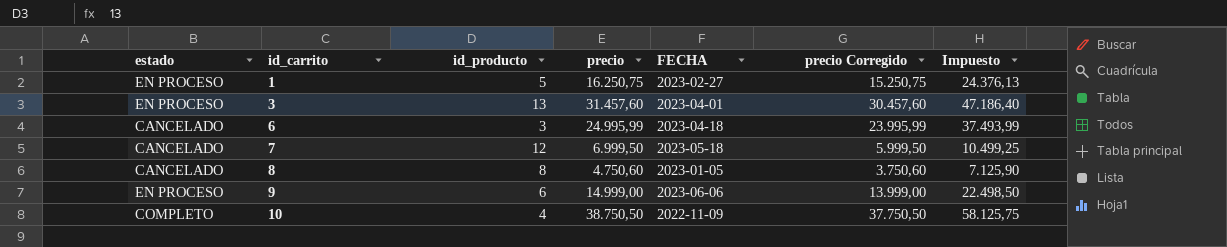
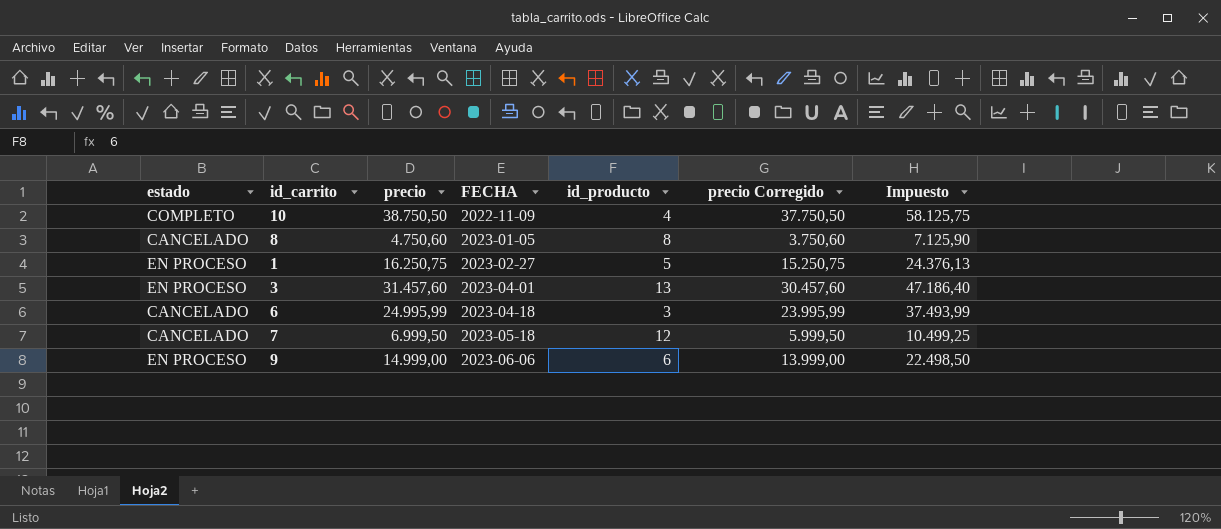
row order: id_carrito ascending -> FECHA ascending
column id_producto | position: 3 -> 5

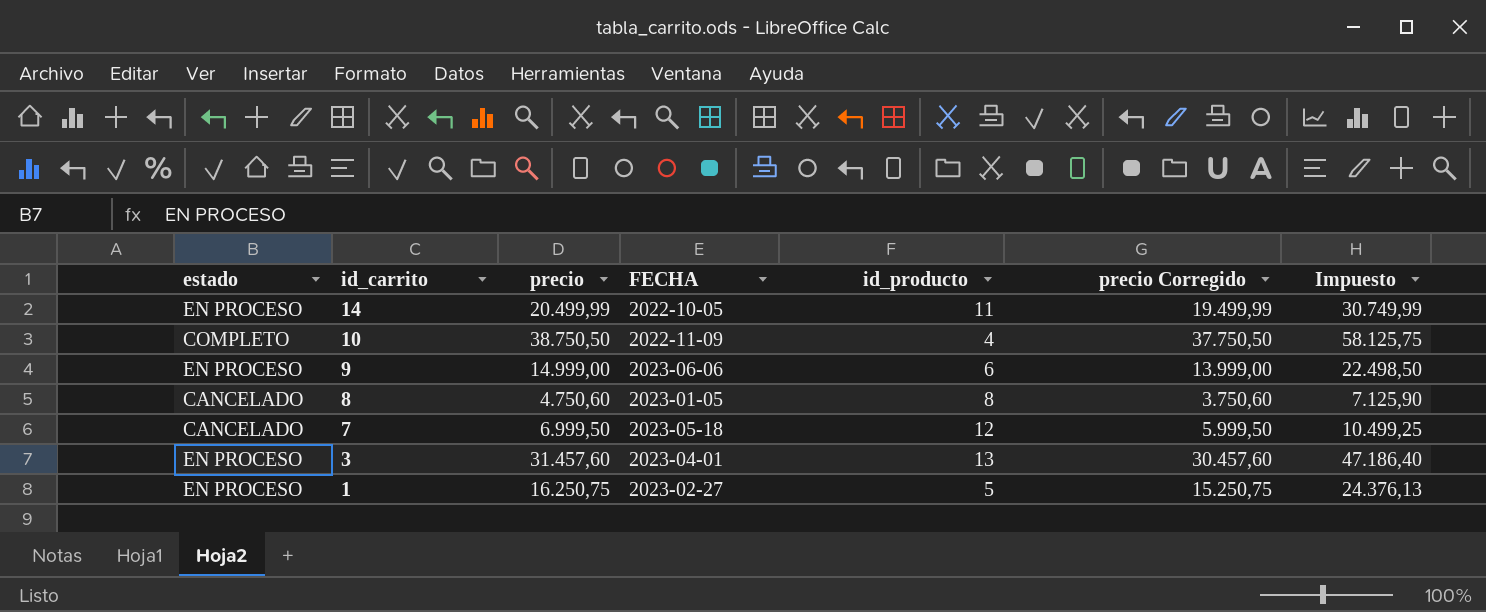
row order: FECHA ascending -> id_carrito descending
row 6: CANCELADO | 24.995,99 | 2023-04-18 | 3 | 23.995,99 | 37.493,99 -> none
row 14: none -> EN PROCESO | 20.499,99 | 2022-10-05 | 11 | 19.499,99 | 30.749,99

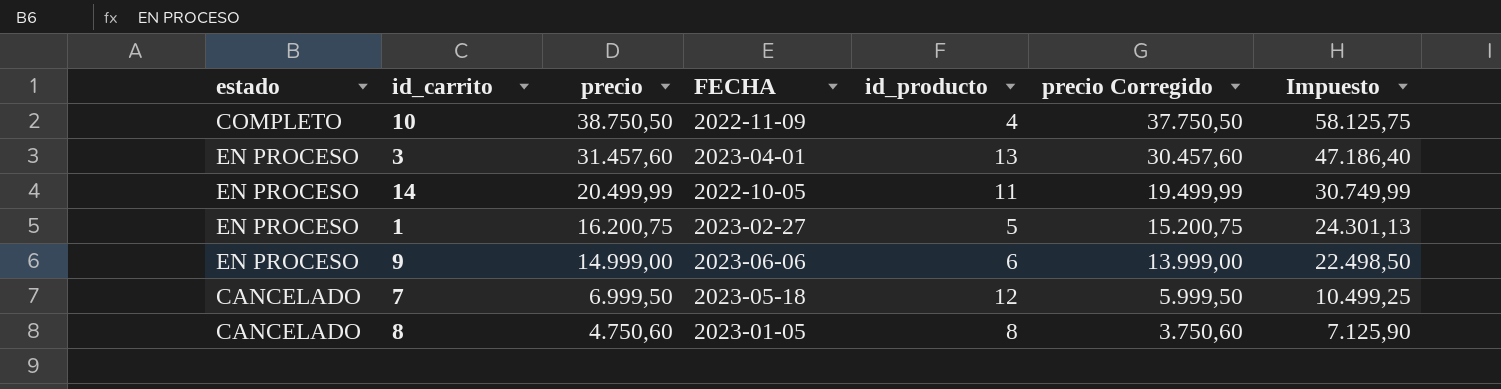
row order: id_carrito descending -> precio descending
1 | precio: 16.250,75 -> 16.200,75
1 | precio Corregido: 15.250,75 -> 15.200,75
1 | Impuesto: 24.376,13 -> 24.301,13

